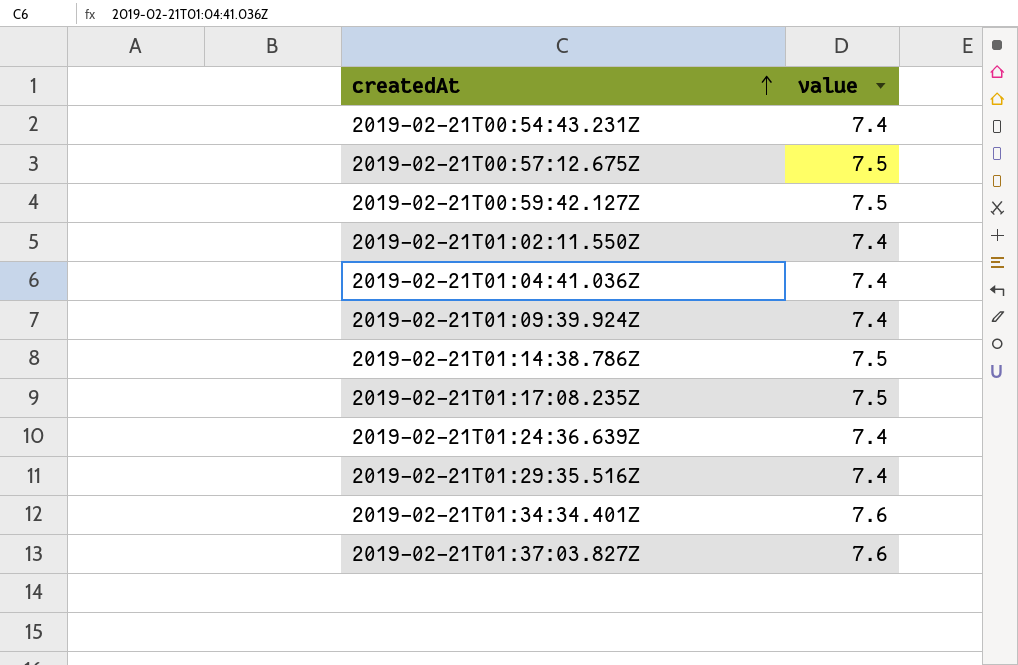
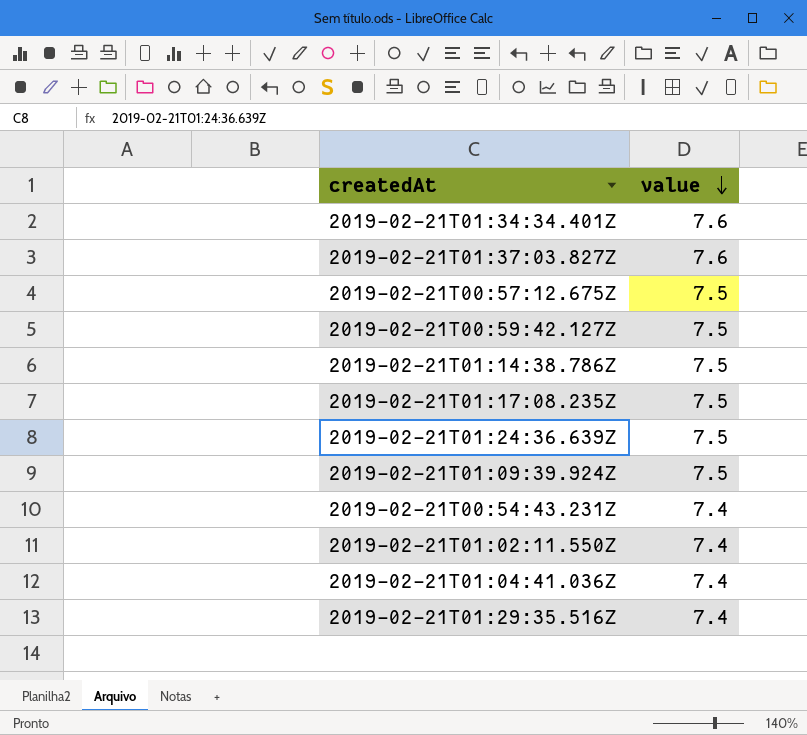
row order: createdAt ascending -> value descending
2019-02-21T01:24:36.639Z | value: 7.4 -> 7.5
2019-02-21T01:09:39.924Z | value: 7.4 -> 7.5

